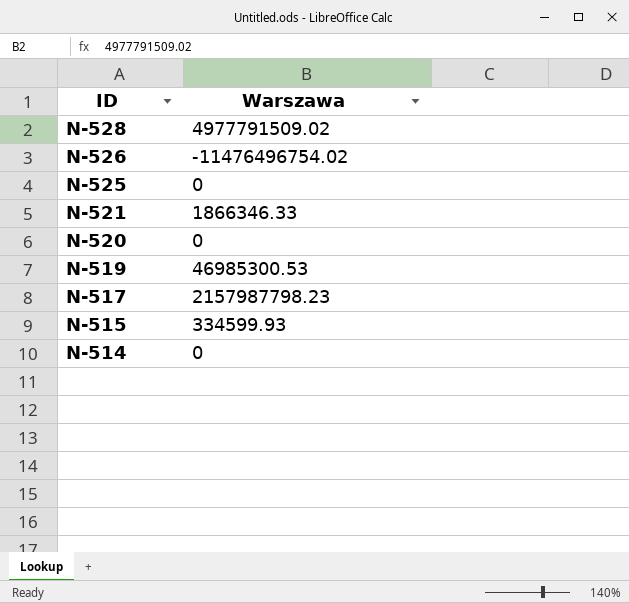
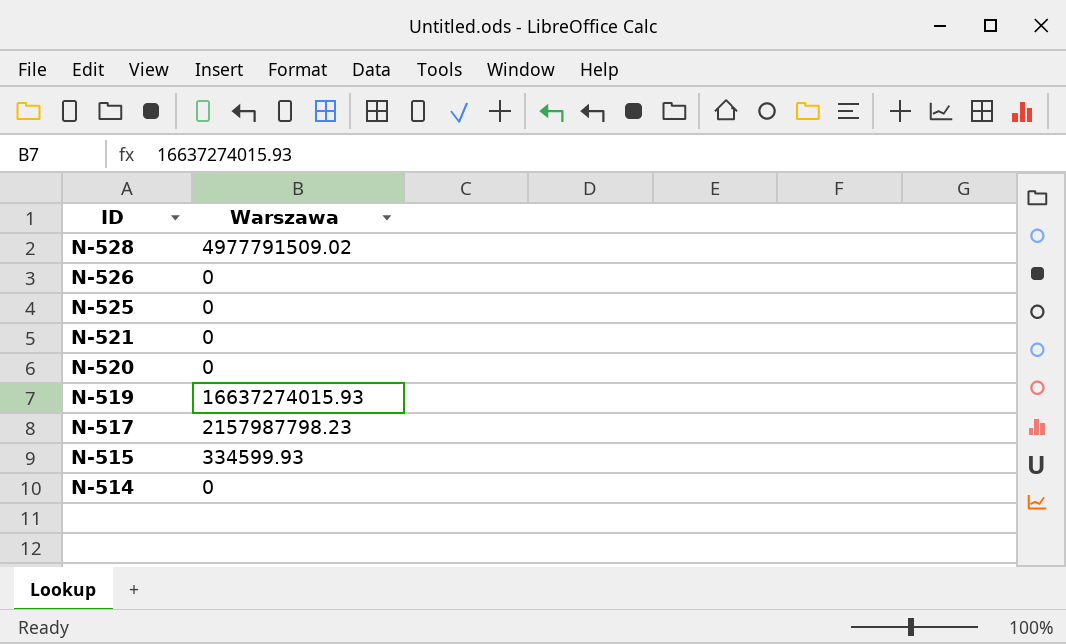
N-526 | Warszawa: -11476496754.02 -> 0
N-521 | Warszawa: 1866346.33 -> 0
N-519 | Warszawa: 46985300.53 -> 16637274015.93

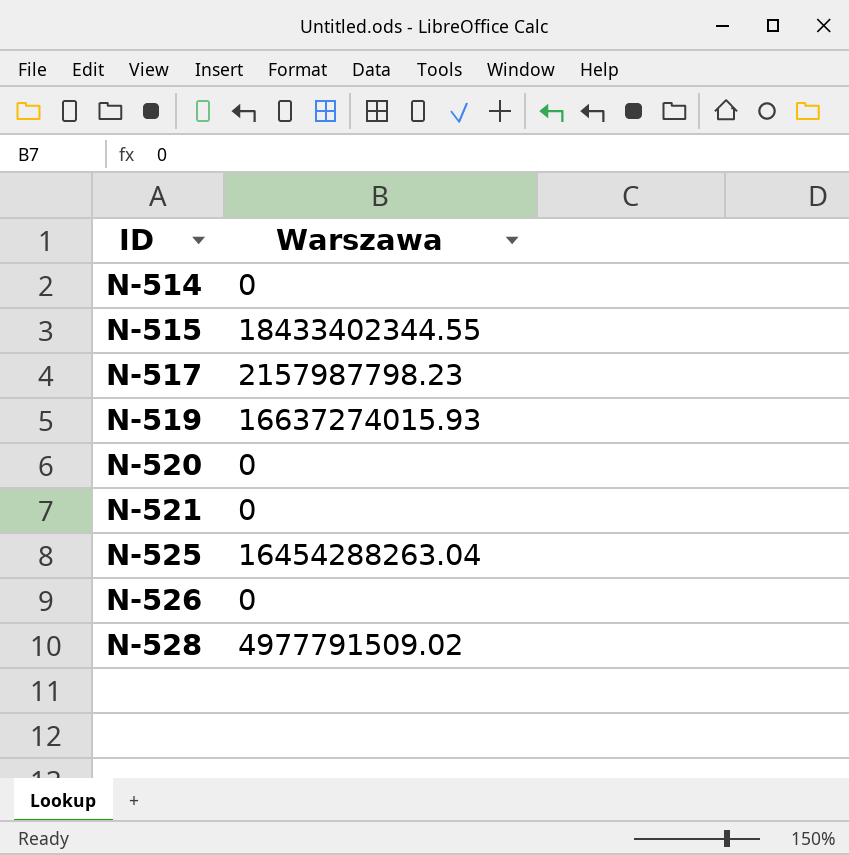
row order: ID descending -> ID ascending
N-515 | Warszawa: 334599.93 -> 18433402344.55
N-525 | Warszawa: 0 -> 16454288263.04

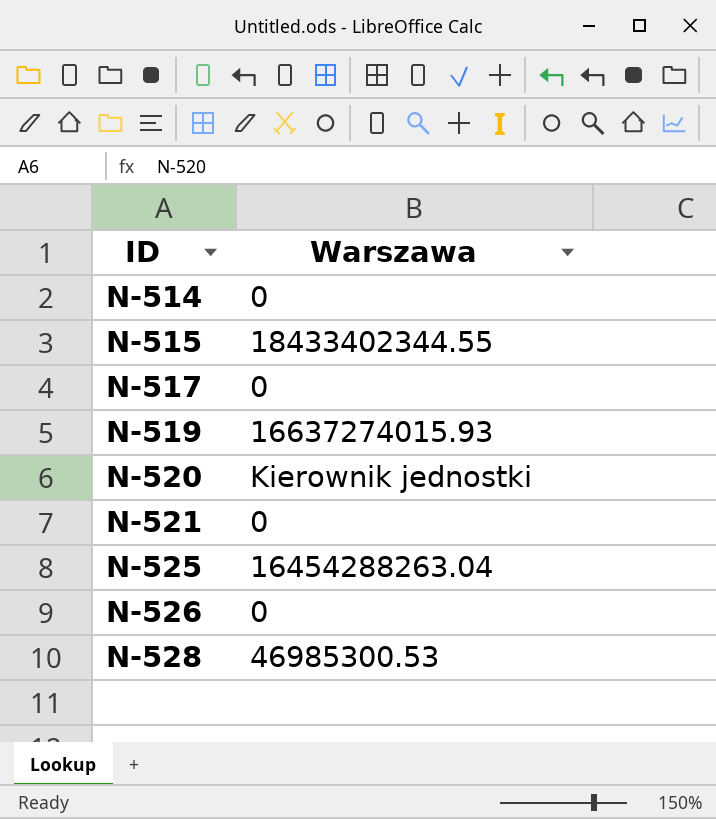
N-517 | Warszawa: 2157987798.23 -> 0
N-520 | Warszawa: 0 -> Kierownik jednostki
N-528 | Warszawa: 4977791509.02 -> 46985300.53

